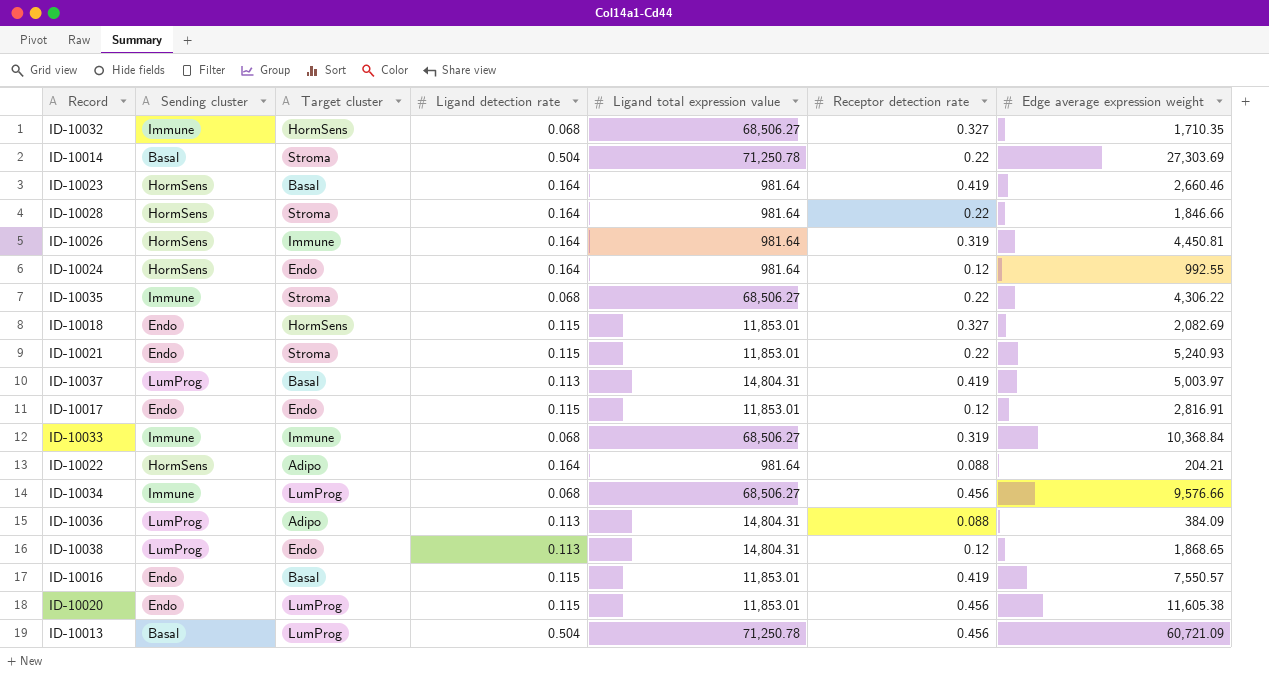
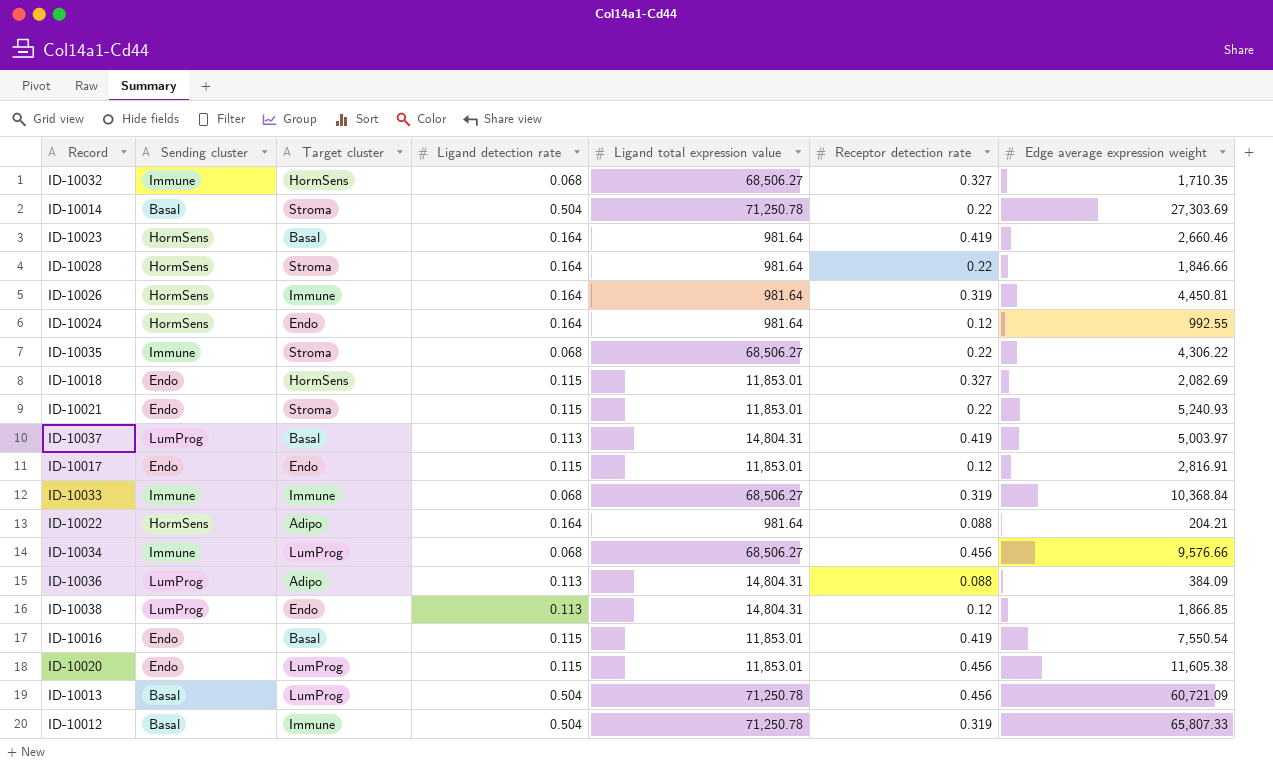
ID-10038 | Edge average expression weight: 1,868.65 -> 1,866.85
ID-10016 | Edge average expression weight: 7,550.57 -> 7,550.54
row ID-10012: none -> Basal | Immune | 0.504 | 71,250.78 | 0.319 | 65,807.33

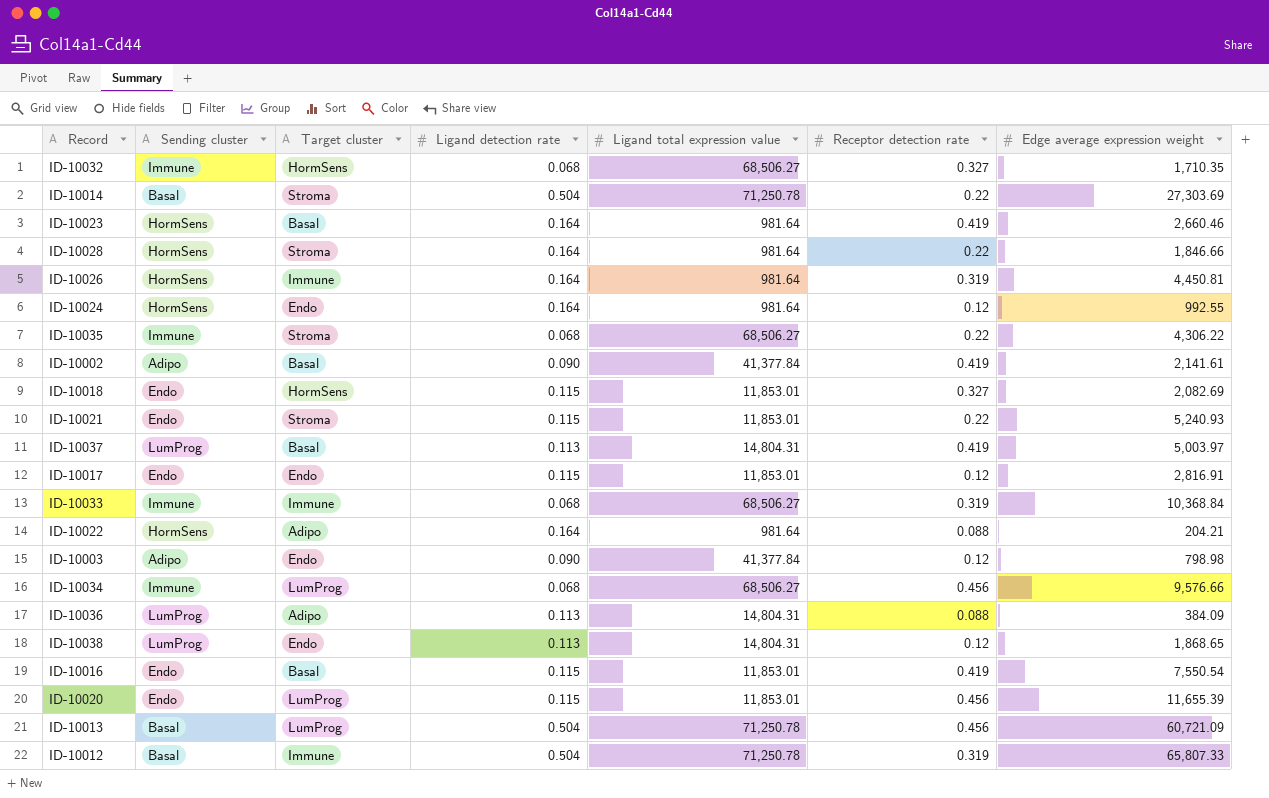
row ID-10002: none -> Adipo | Basal | 0.090 | 41,377.84 | 0.419 | 2,141.61
row ID-10003: none -> Adipo | Endo | 0.090 | 41,377.84 | 0.12 | 798.98
ID-10038 | Edge average expression weight: 1,866.85 -> 1,868.65
ID-10020 | Edge average expression weight: 11,605.38 -> 11,655.39

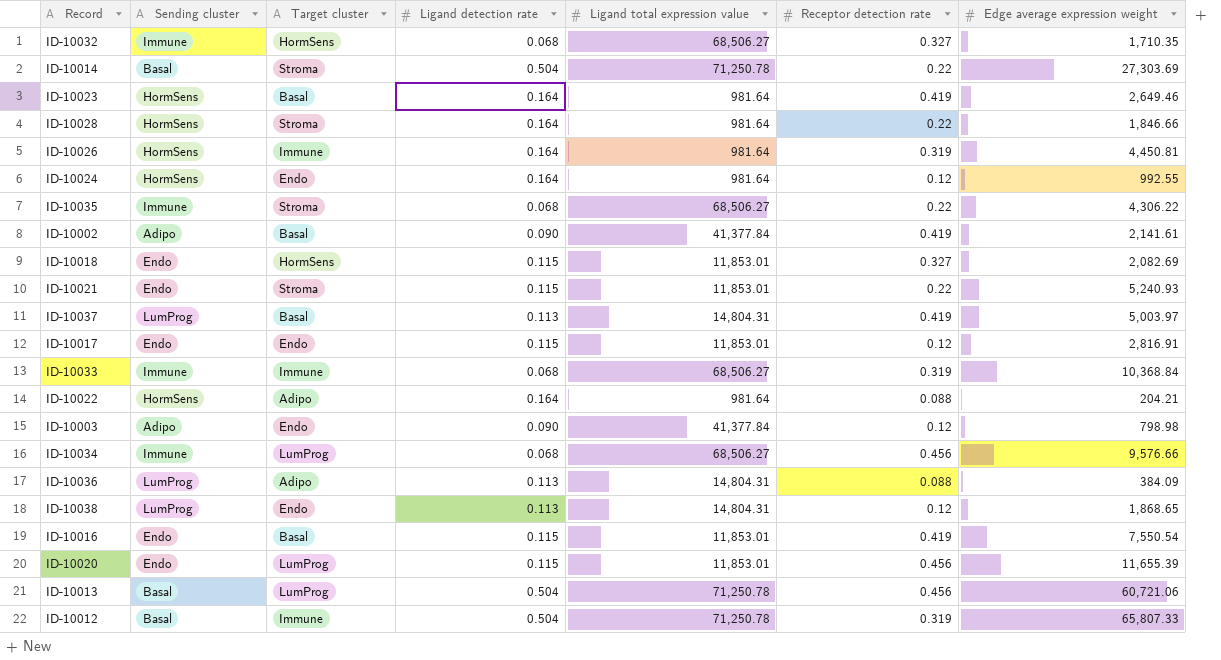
ID-10023 | Edge average expression weight: 2,660.46 -> 2,649.46
ID-10013 | Edge average expression weight: 60,721.09 -> 60,721.06

